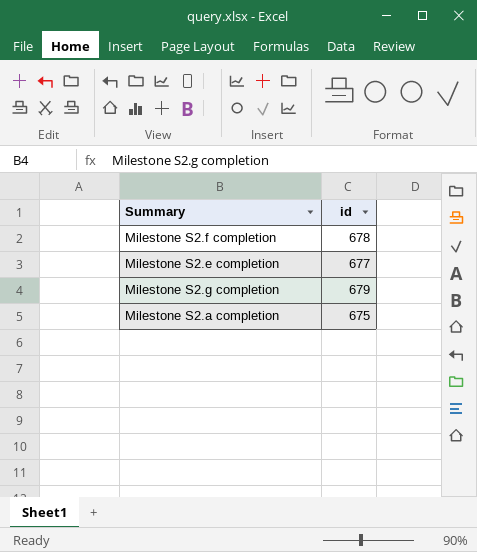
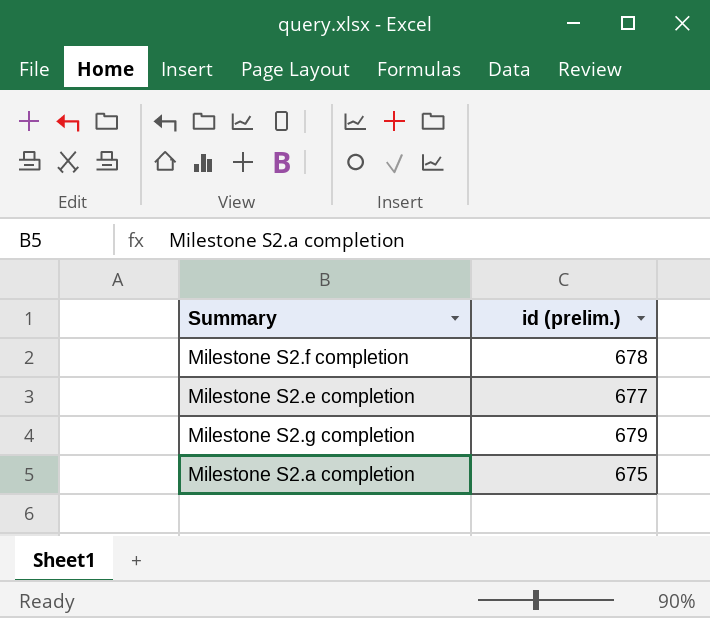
column name: id -> id (prelim.)

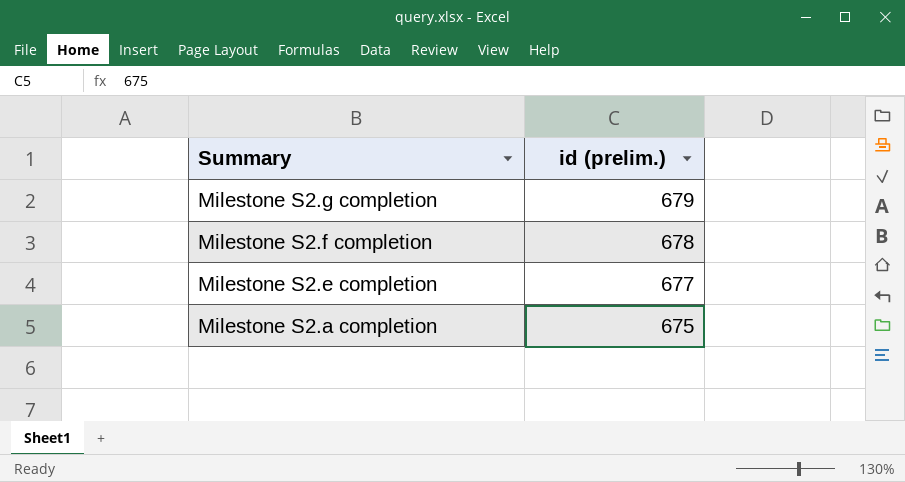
row order: none -> Summary descending

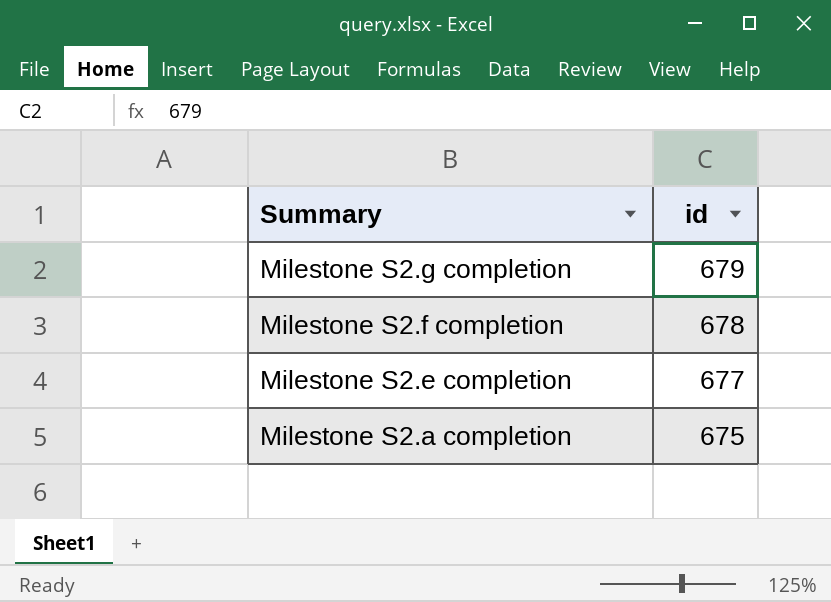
column name: id (prelim.) -> id

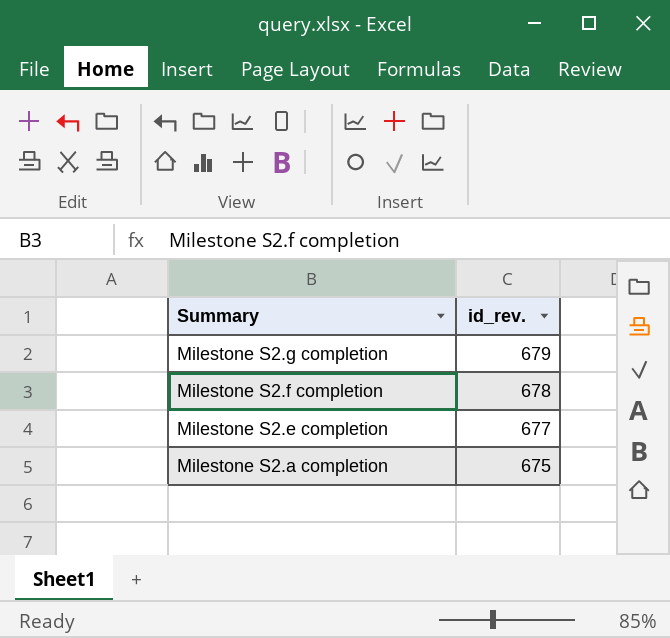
column name: id -> id_rev.

